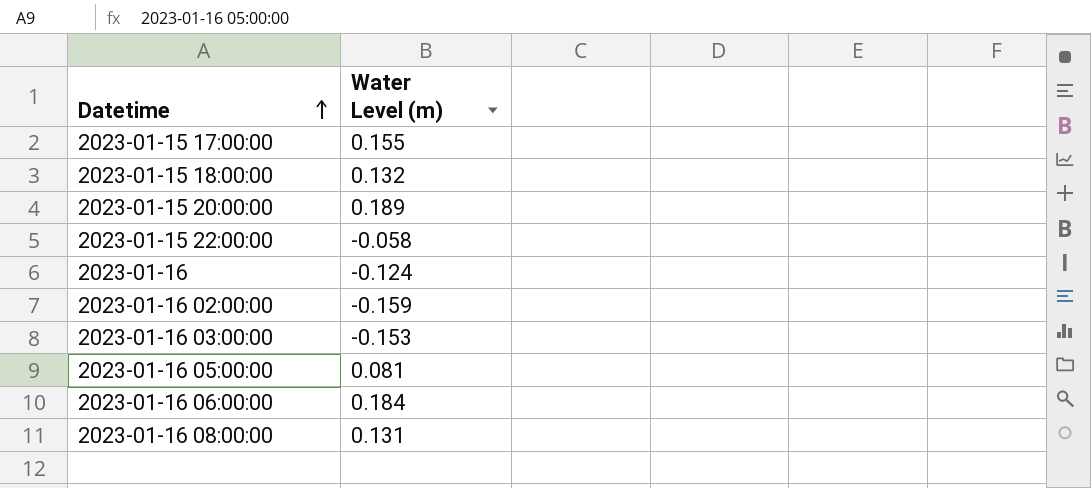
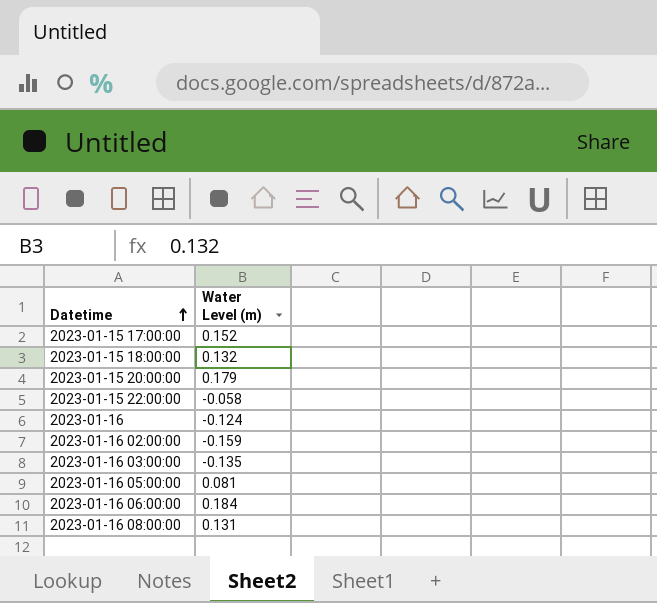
2023-01-15 17:00:00 | Water Level (m): 0.155 -> 0.152
2023-01-15 20:00:00 | Water Level (m): 0.189 -> 0.179
2023-01-16 03:00:00 | Water Level (m): -0.153 -> -0.135

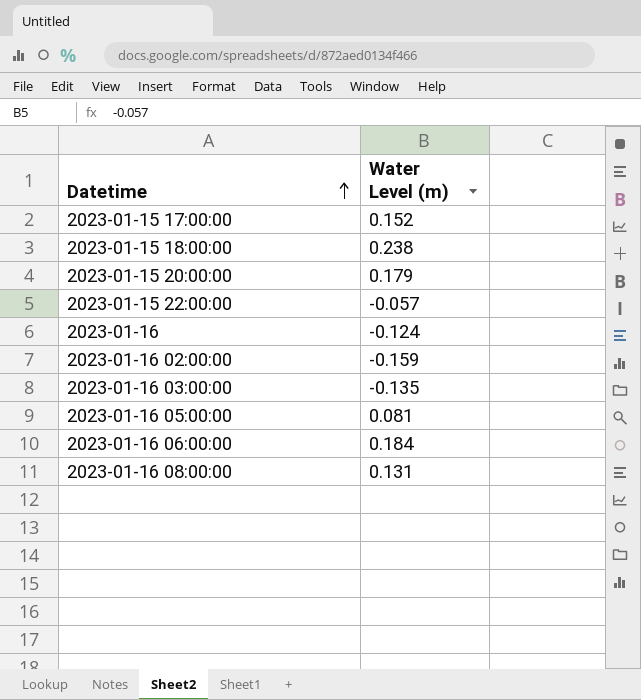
2023-01-15 18:00:00 | Water Level (m): 0.132 -> 0.238
2023-01-15 22:00:00 | Water Level (m): -0.058 -> -0.057

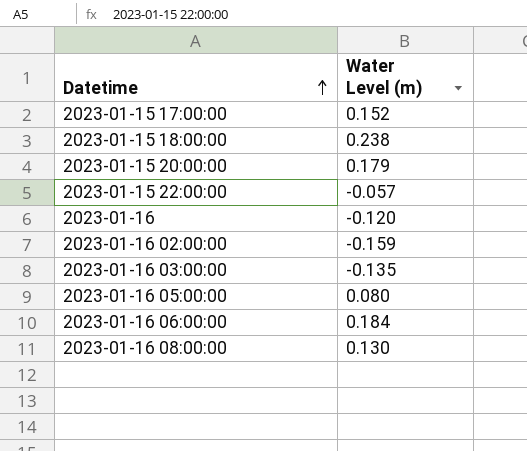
2023-01-16 | Water Level (m): -0.124 -> -0.120
2023-01-16 05:00:00 | Water Level (m): 0.081 -> 0.080
2023-01-16 08:00:00 | Water Level (m): 0.131 -> 0.130

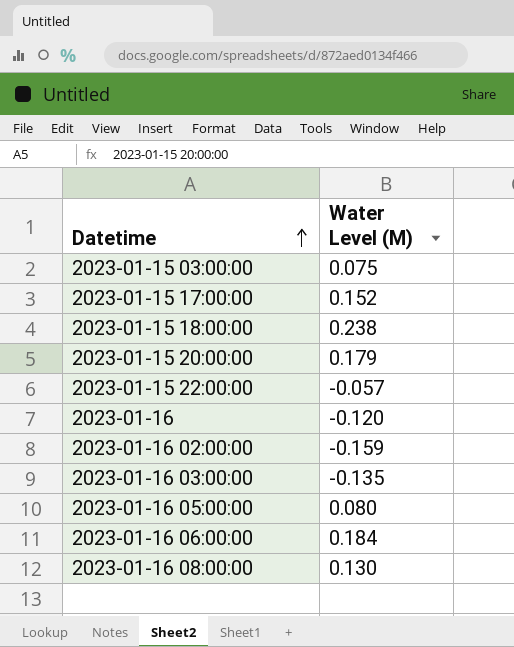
column name: Water Level (m) -> Water Level (M)
row 2023-01-15 03:00:00: none -> 0.075

